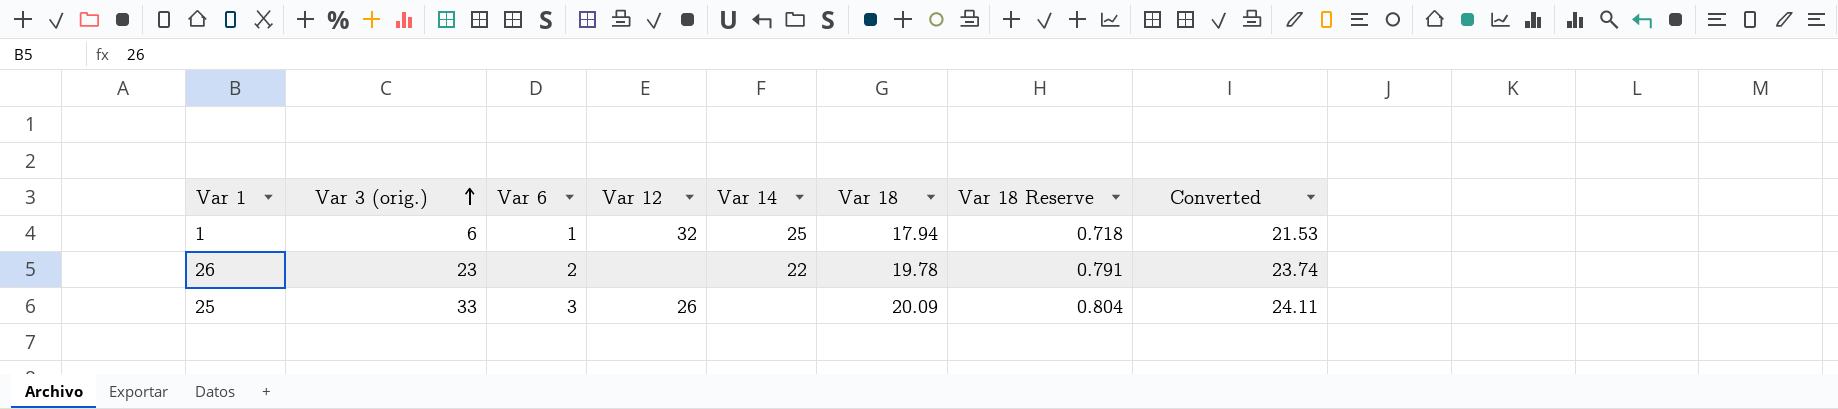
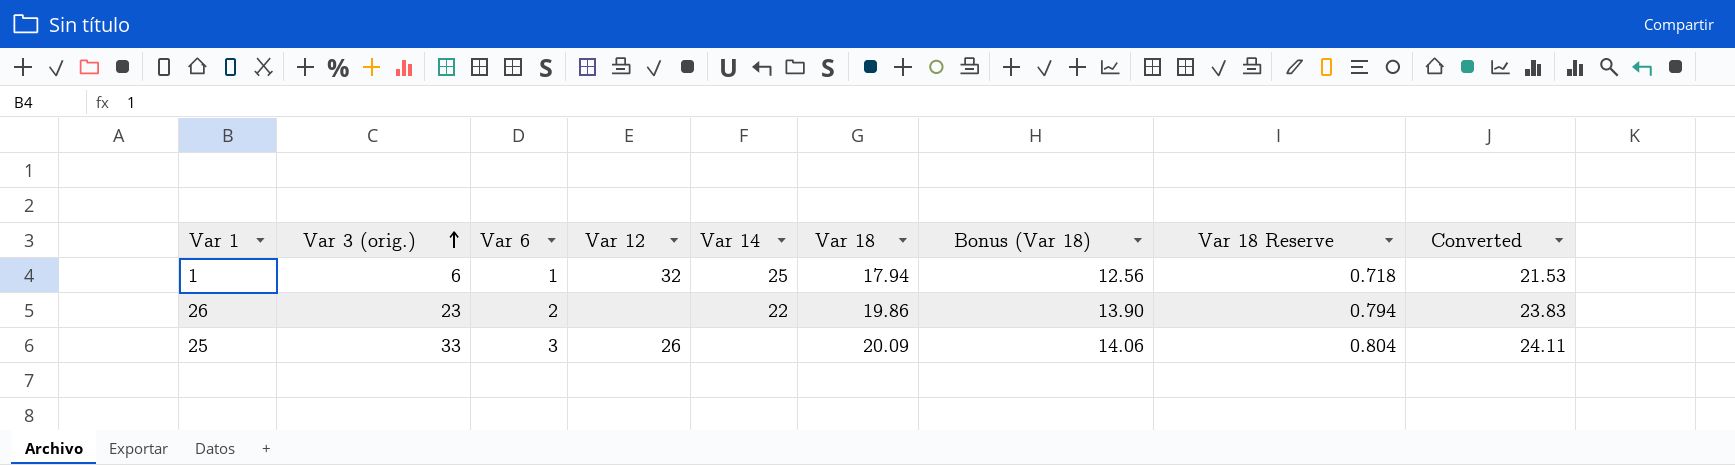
column Bonus (Var 18) | formula: none -> [Var 18] * 0.7
26 | Var 18: 19.78 -> 19.86
26 | Var 18 Reserve: 0.791 -> 0.794
26 | Converted: 23.74 -> 23.83

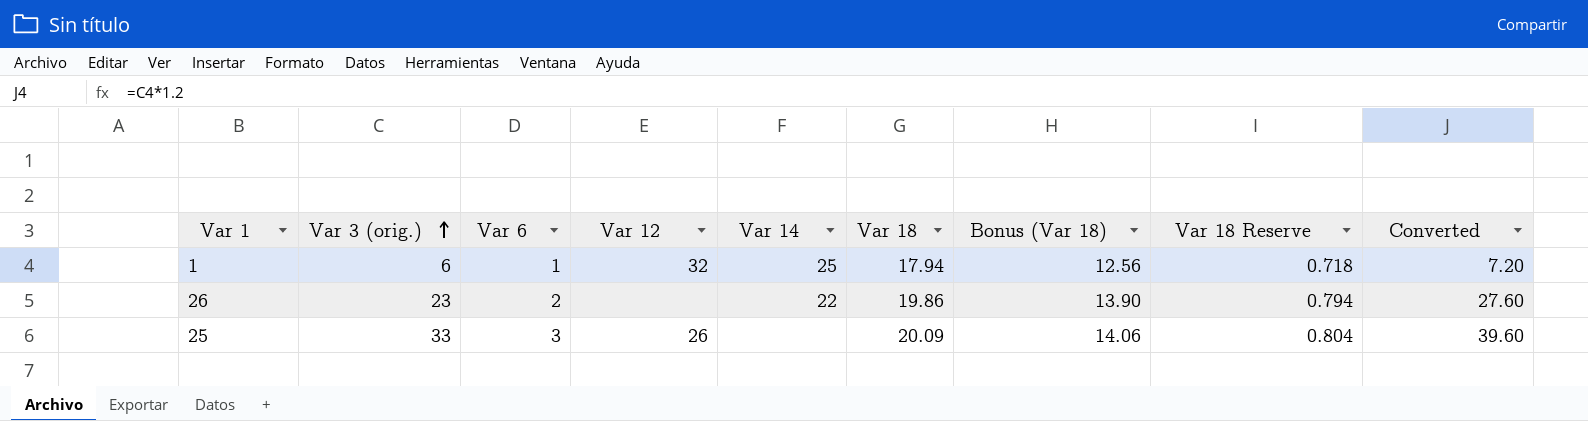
column Converted | formula: [Var 18] * 1.2 -> [Var 3 (orig.)] * 1.2

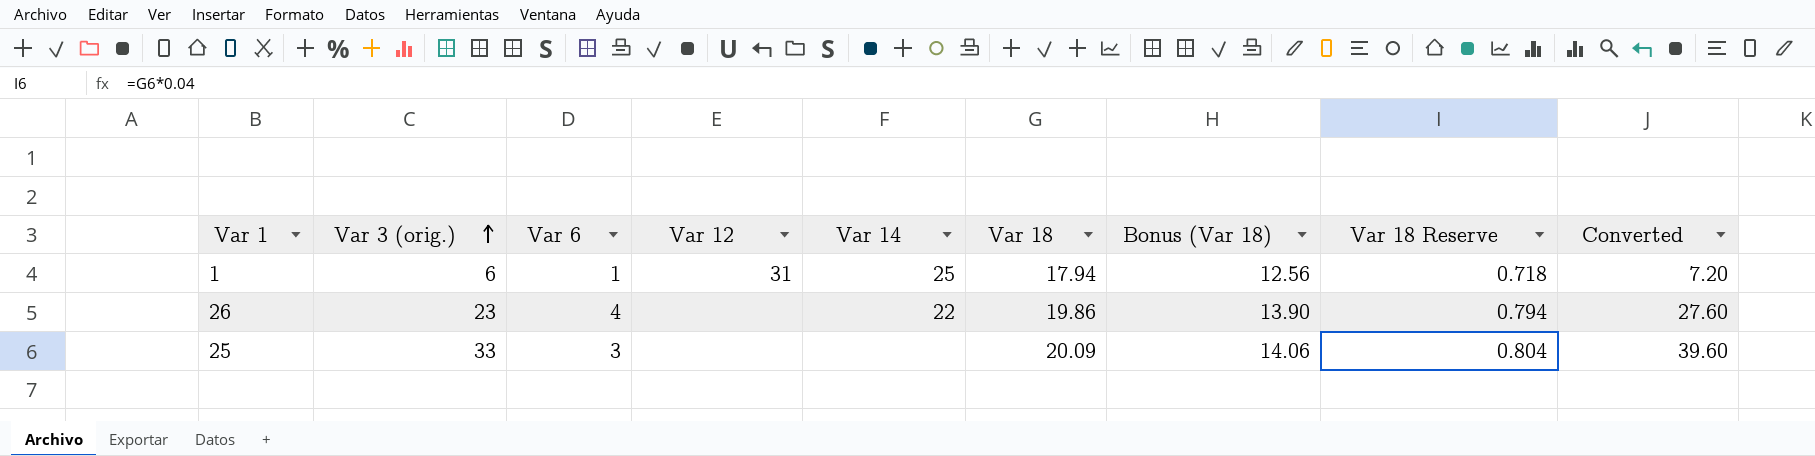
1 | Var 12: 32 -> 31
26 | Var 6: 2 -> 4
25 | Var 12: 26 -> none

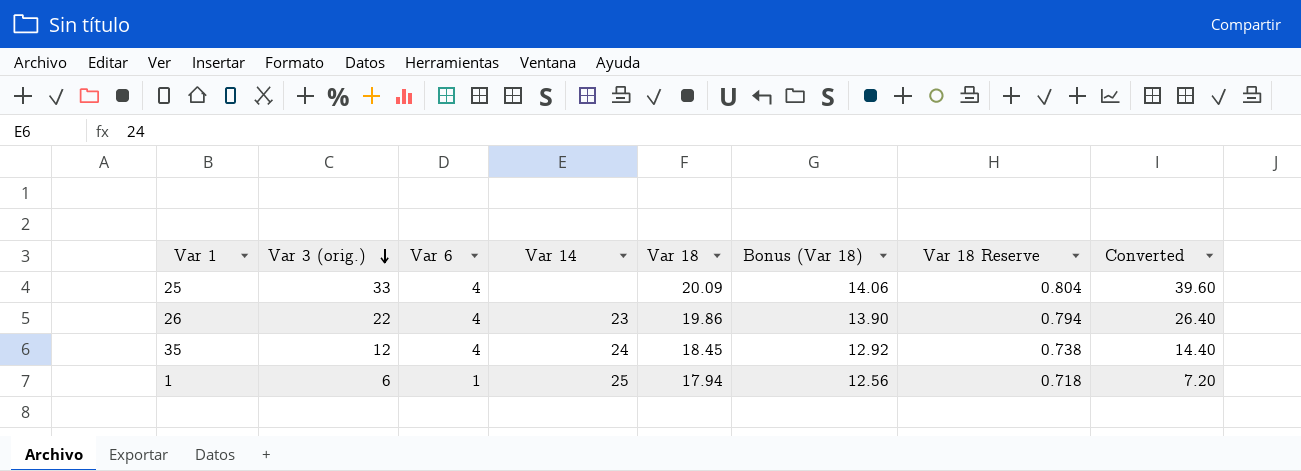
row order: Var 3 (orig.) ascending -> Var 3 (orig.) descending
column Var 12 | position: 4 -> none
25 | Var 6: 3 -> 4
26 | Var 3 (orig.): 23 -> 22
26 | Var 14: 22 -> 23
26 | Converted: 27.60 -> 26.40
row 35: none -> 12 | 4 | 24 | 18.45 | 12.92 | 0.738 | 14.40

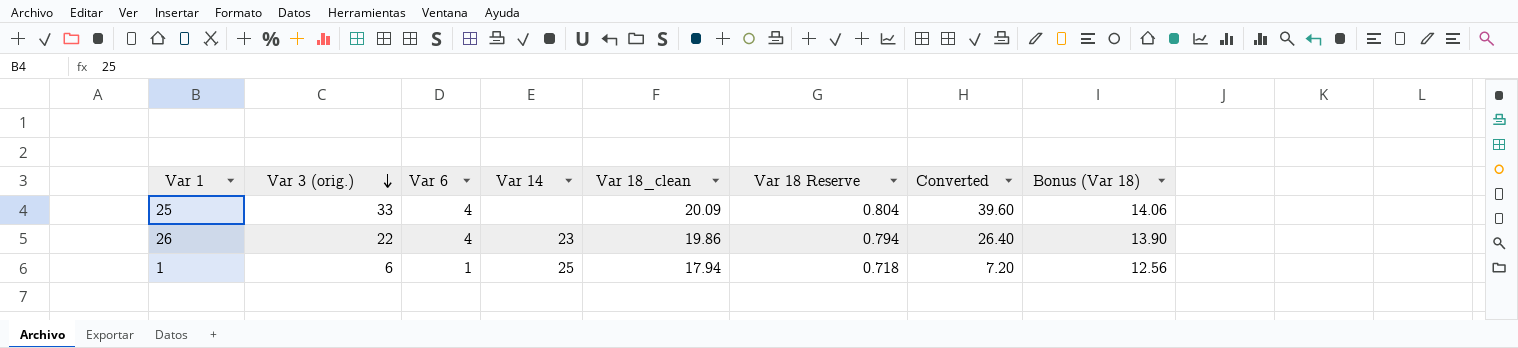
column name: Var 18 -> Var 18_clean
column Bonus (Var 18) | position: 6 -> 8
row 35: 12 | 4 | 24 | 18.45 | 12.92 | 0.738 | 14.40 -> none

